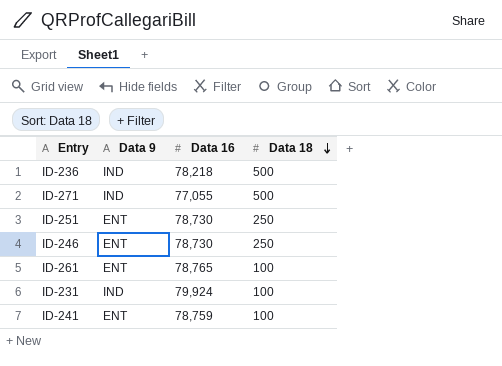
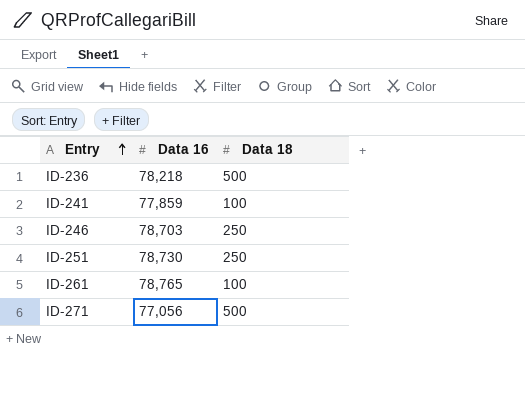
row order: Data 18 descending -> Entry ascending
column Data 9 | position: 2 -> none
row ID-231: IND | 79,924 | 100 -> none
ID-241 | Data 16: 78,759 -> 77,859
ID-246 | Data 16: 78,730 -> 78,703
ID-271 | Data 16: 77,055 -> 77,056

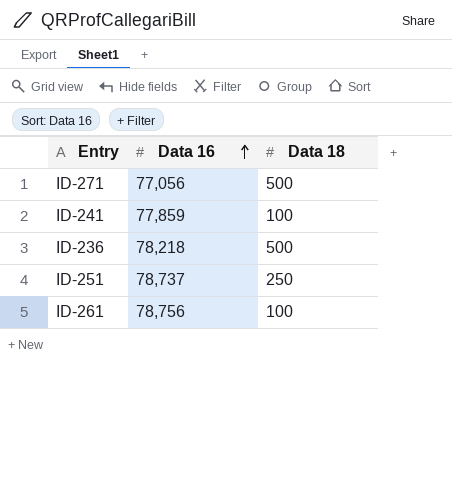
row order: Entry ascending -> Data 16 ascending
row ID-246: 78,703 | 250 -> none
ID-251 | Data 16: 78,730 -> 78,737
ID-261 | Data 16: 78,765 -> 78,756

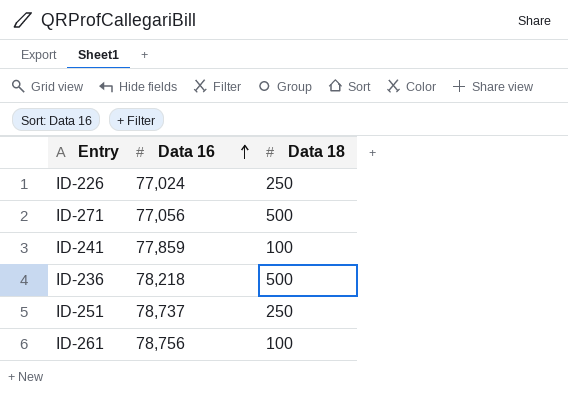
row ID-226: none -> 77,024 | 250

